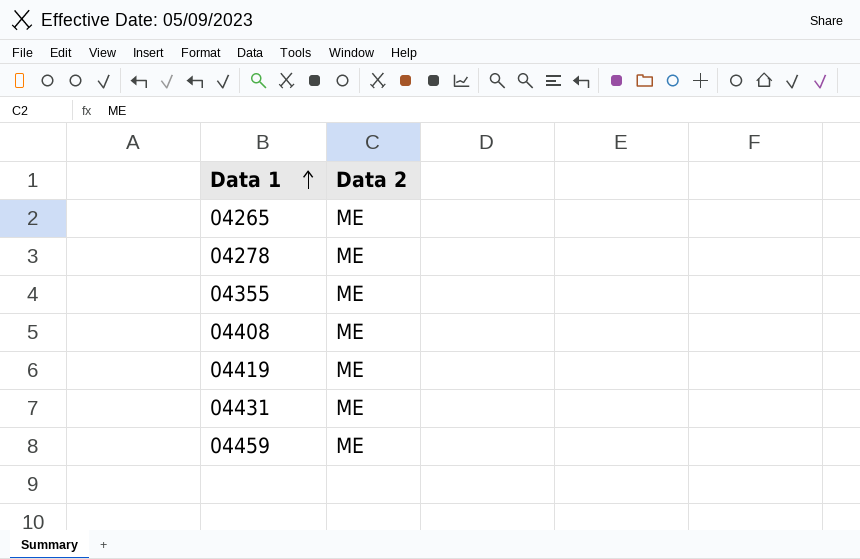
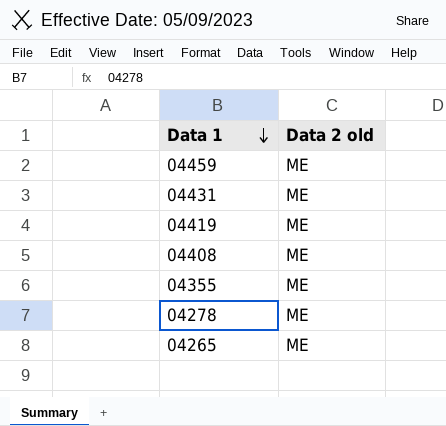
row order: Data 1 ascending -> Data 1 descending
column name: Data 2 -> Data 2 old

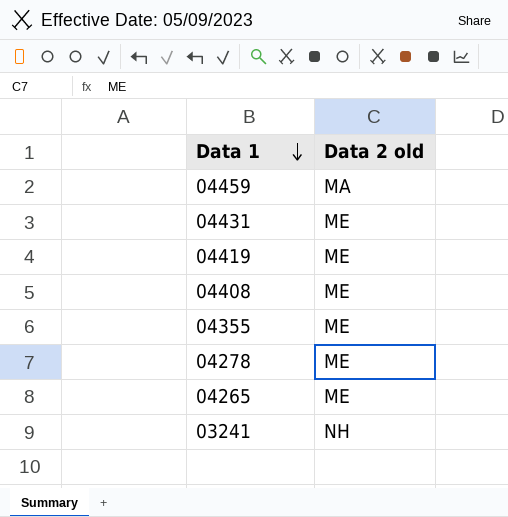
04459 | Data 2 old: ME -> MA
row 03241: none -> NH

